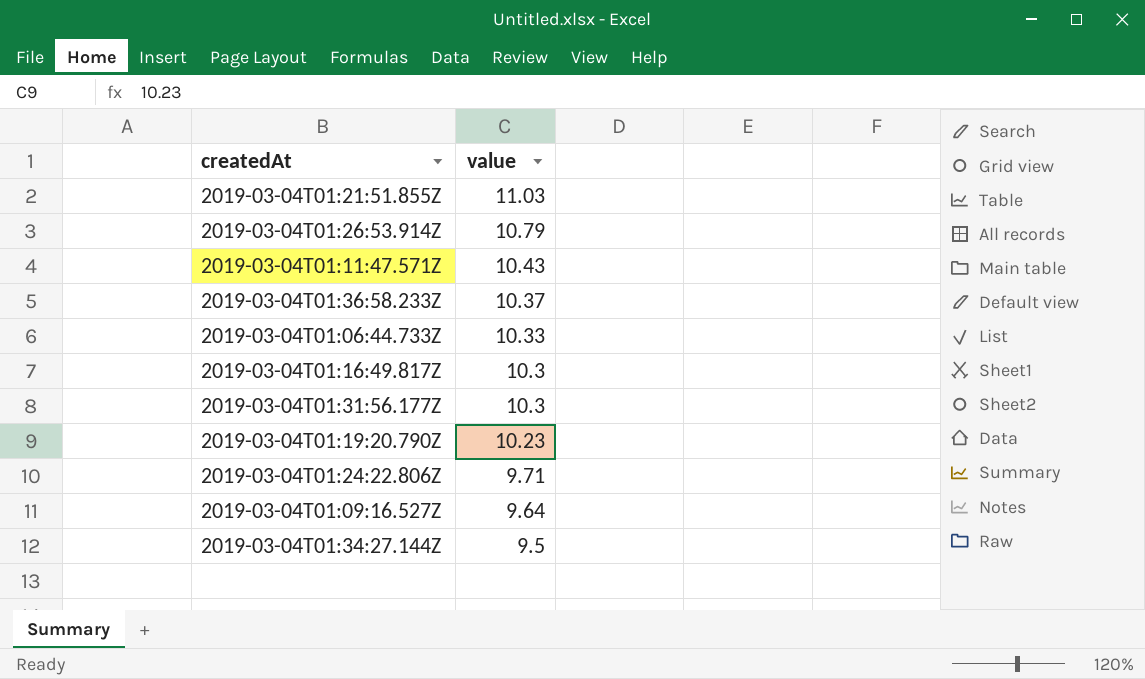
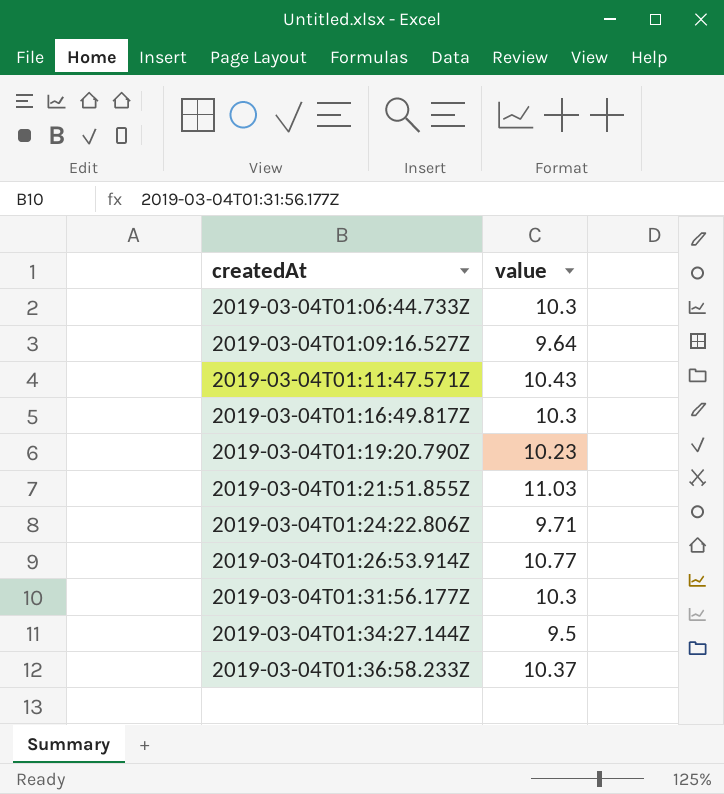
row order: value descending -> createdAt ascending
2019-03-04T01:06:44.733Z | value: 10.33 -> 10.3
2019-03-04T01:26:53.914Z | value: 10.79 -> 10.77

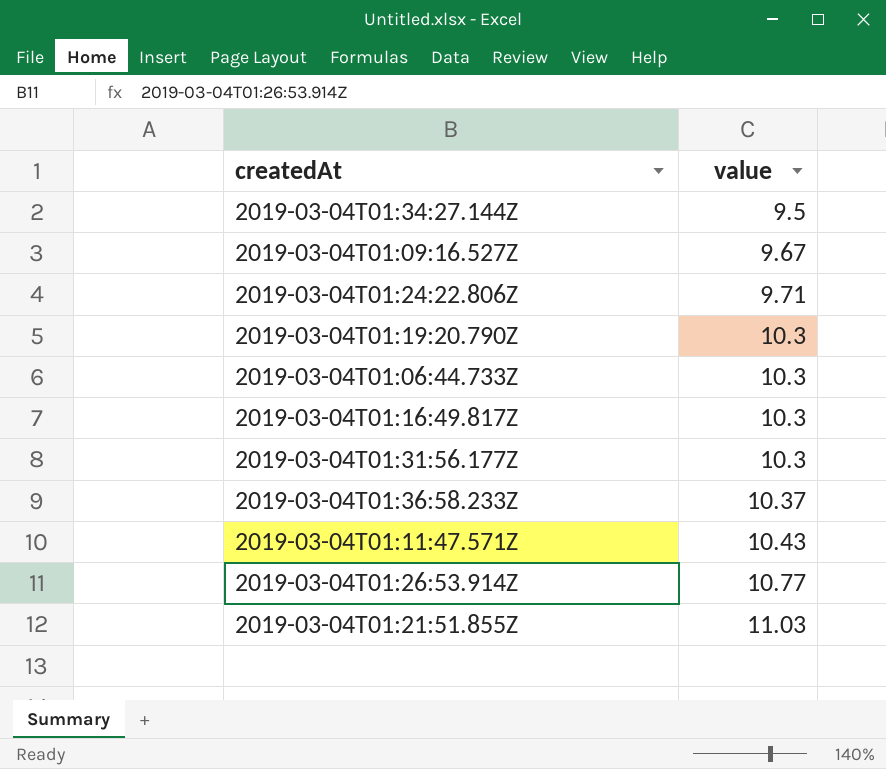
row order: createdAt ascending -> value ascending
2019-03-04T01:09:16.527Z | value: 9.64 -> 9.67
2019-03-04T01:19:20.790Z | value: 10.23 -> 10.3

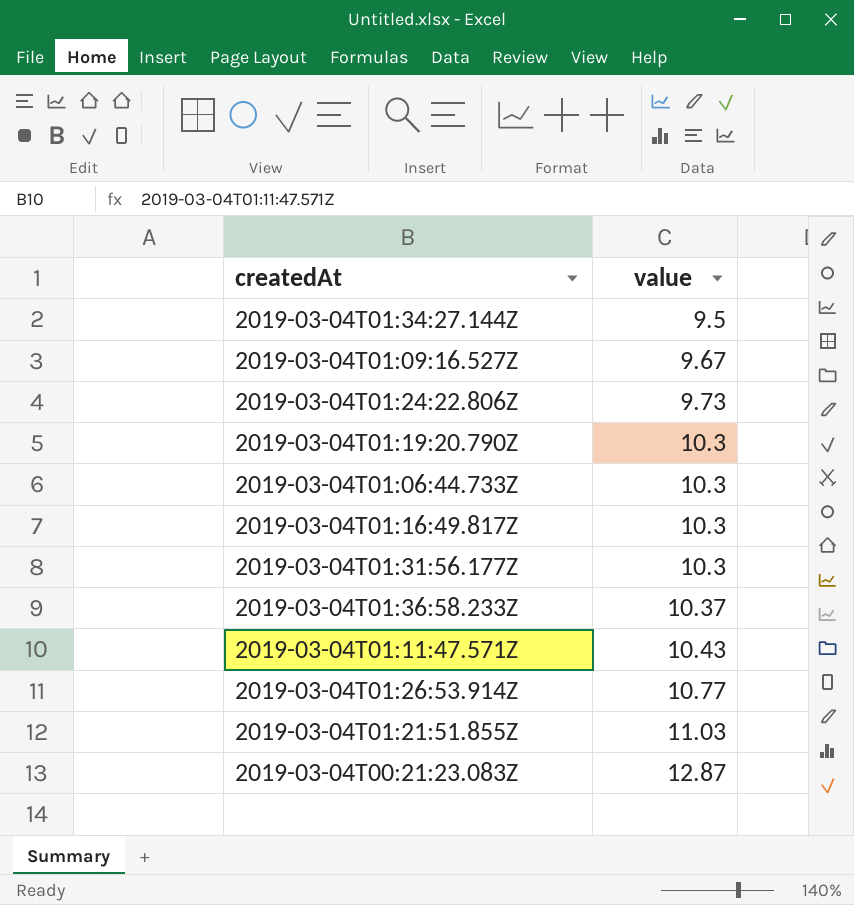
2019-03-04T01:24:22.806Z | value: 9.71 -> 9.73
row 2019-03-04T00:21:23.083Z: none -> 12.87

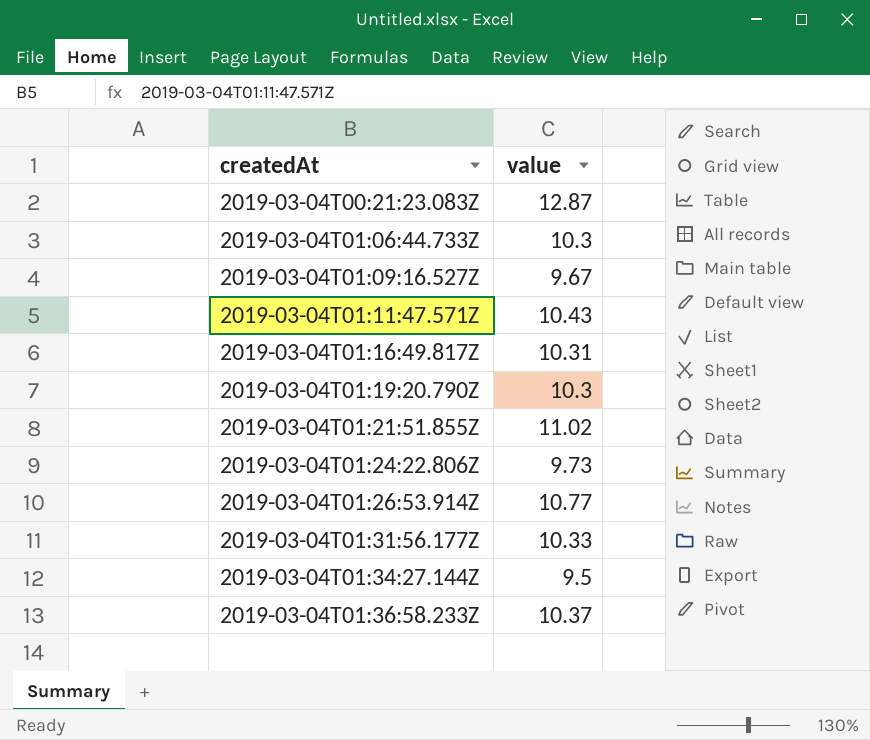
row order: value ascending -> createdAt ascending
2019-03-04T01:16:49.817Z | value: 10.3 -> 10.31
2019-03-04T01:21:51.855Z | value: 11.03 -> 11.02
2019-03-04T01:31:56.177Z | value: 10.3 -> 10.33

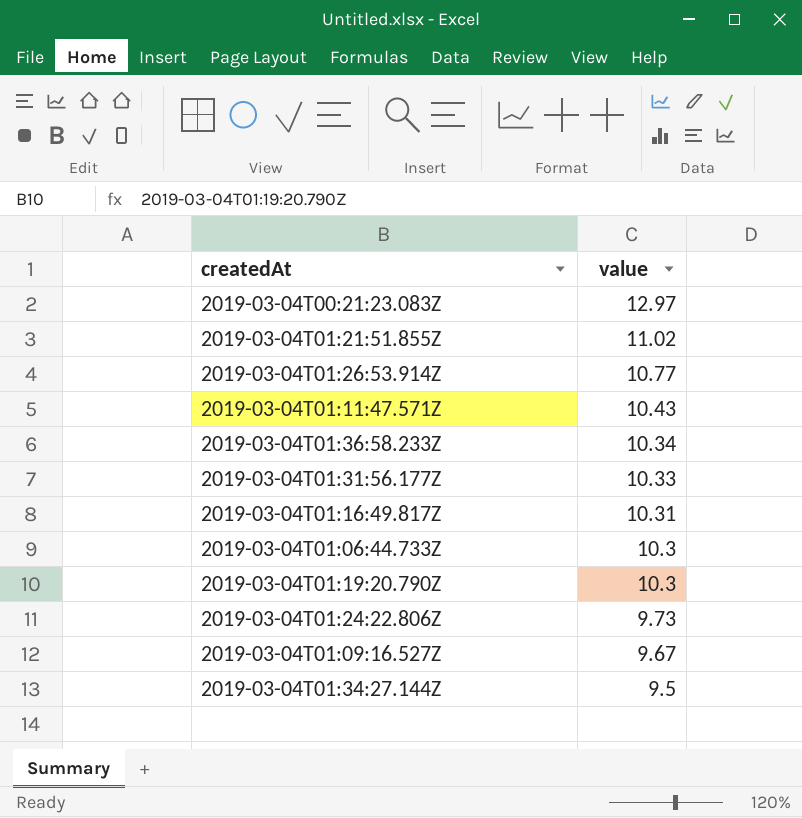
row order: createdAt ascending -> value descending
2019-03-04T00:21:23.083Z | value: 12.87 -> 12.97
2019-03-04T01:36:58.233Z | value: 10.37 -> 10.34

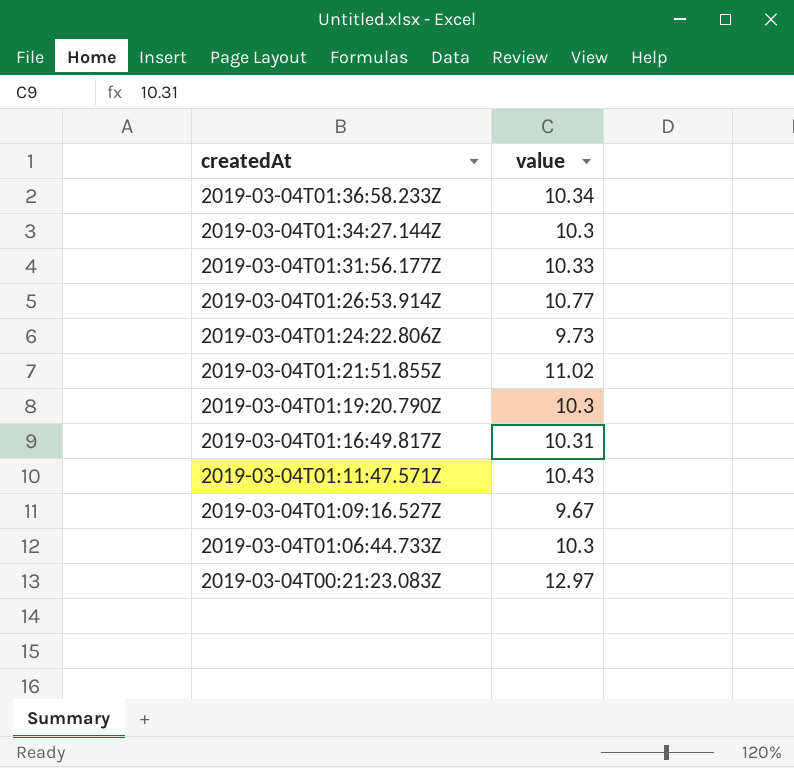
row order: value descending -> createdAt descending
2019-03-04T01:34:27.144Z | value: 9.5 -> 10.3

